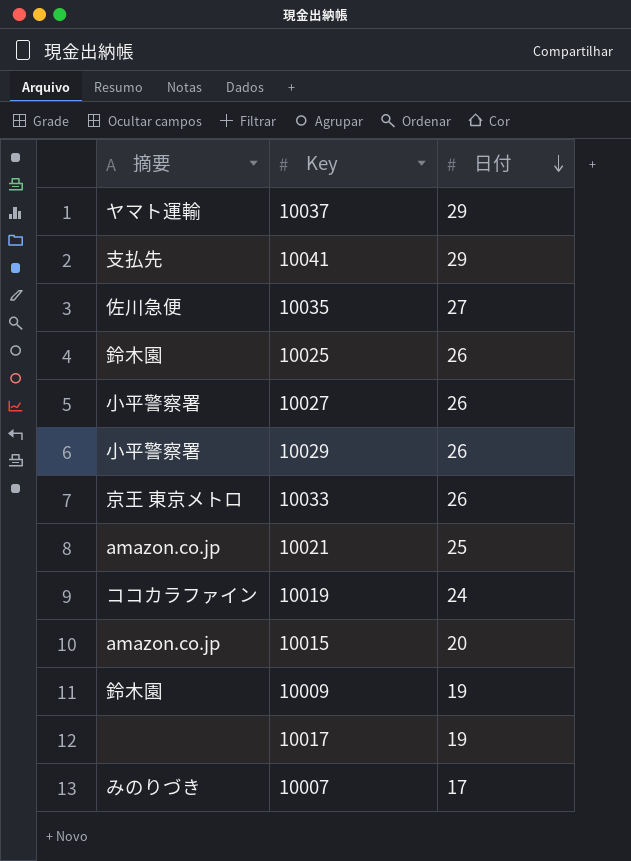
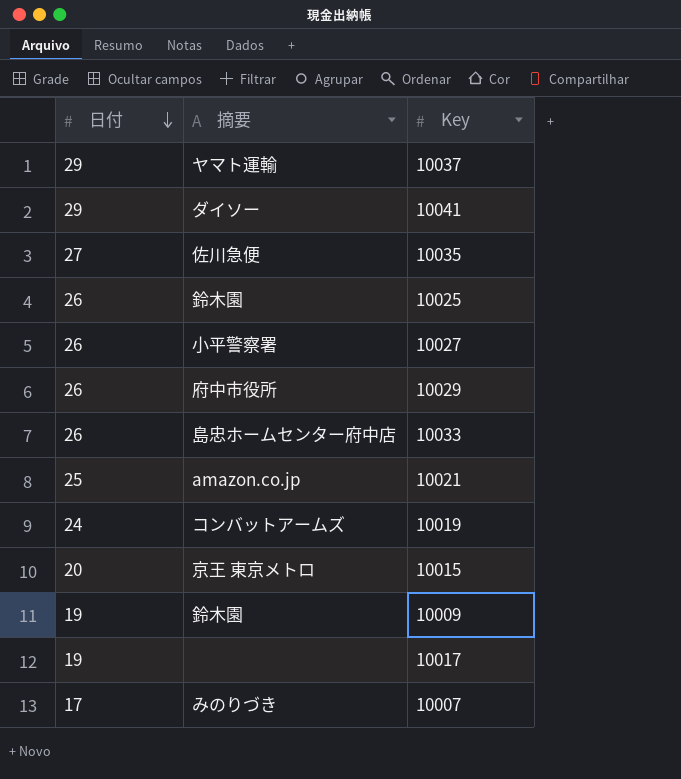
column 日付 | position: 3 -> 1
10041 | 摘要: 支払先 -> ダイソー
10029 | 摘要: 小平警察署 -> 府中市役所
10033 | 摘要: 京王 東京メトロ -> 島忠ホームセンター府中店
10019 | 摘要: ココカラファイン -> コンバットアームズ
10015 | 摘要: amazon.co.jp -> 京王 東京メトロ

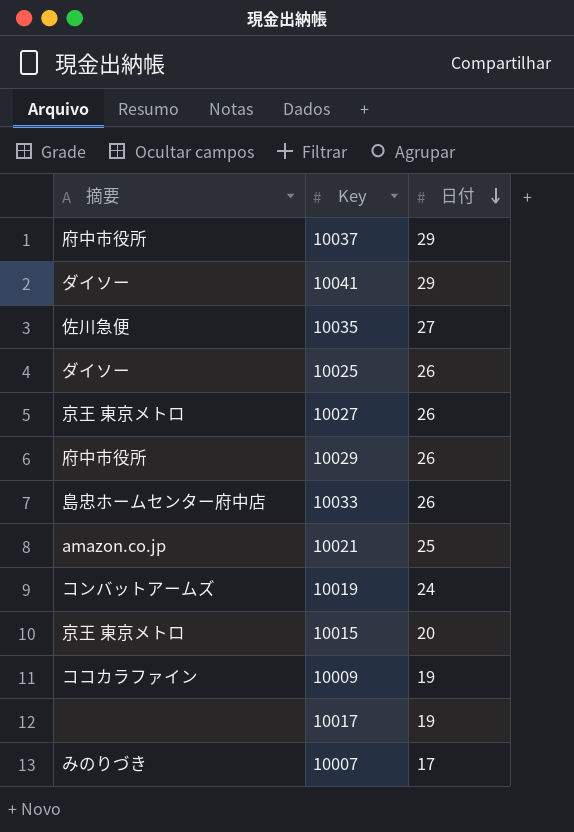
column 日付 | position: 1 -> 3
10037 | 摘要: ヤマト運輸 -> 府中市役所
10025 | 摘要: 鈴木園 -> ダイソー
10027 | 摘要: 小平警察署 -> 京王 東京メトロ
10009 | 摘要: 鈴木園 -> ココカラファイン

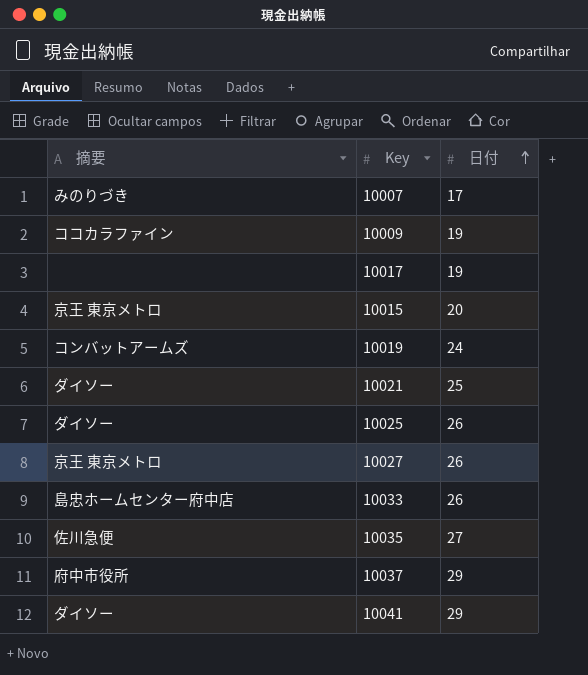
row order: 日付 descending -> 日付 ascending
row 10029: 府中市役所 | 26 -> none
10021 | 摘要: amazon.co.jp -> ダイソー

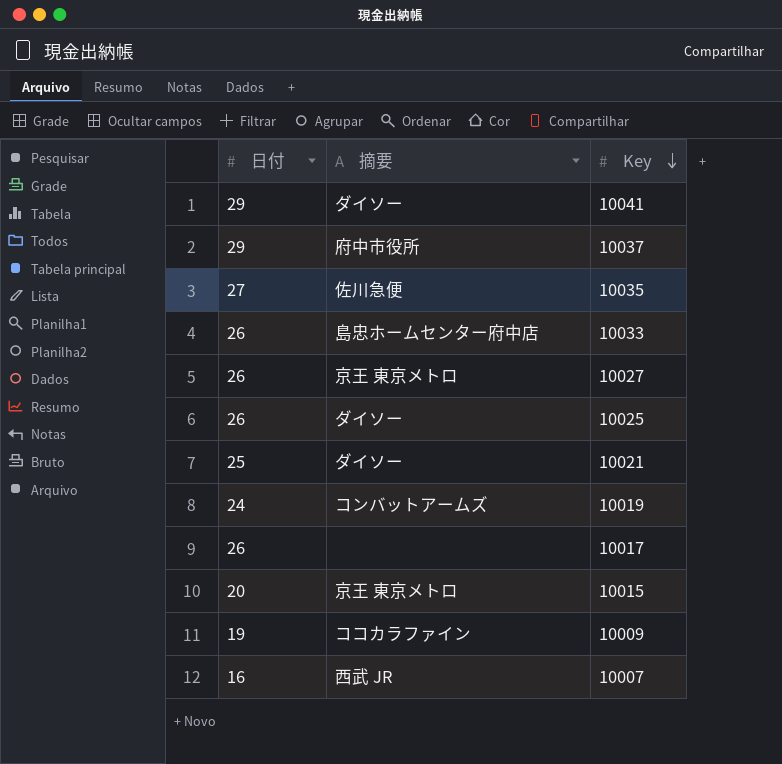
row order: 日付 ascending -> Key descending
column 日付 | position: 3 -> 1
10017 | 日付: 19 -> 26
10007 | 日付: 17 -> 16
10007 | 摘要: みのりづき -> 西武 JR

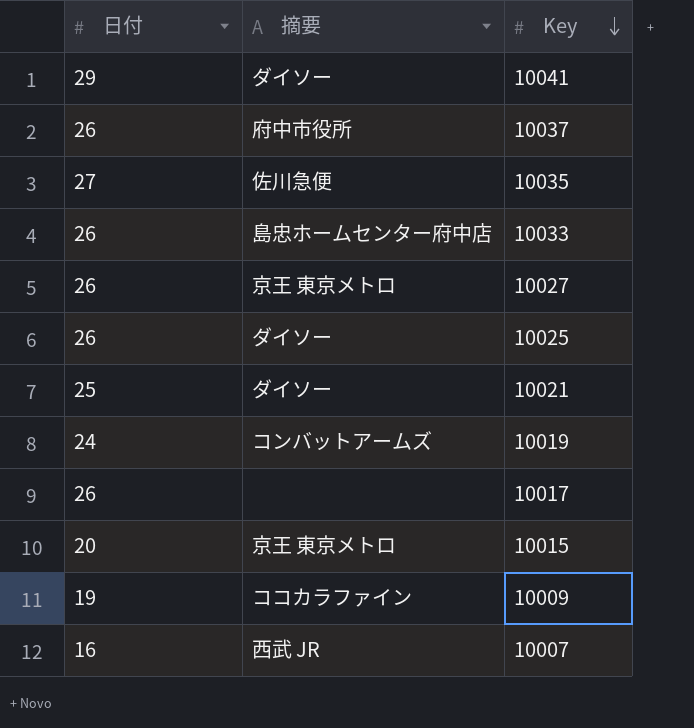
10037 | 日付: 29 -> 26

